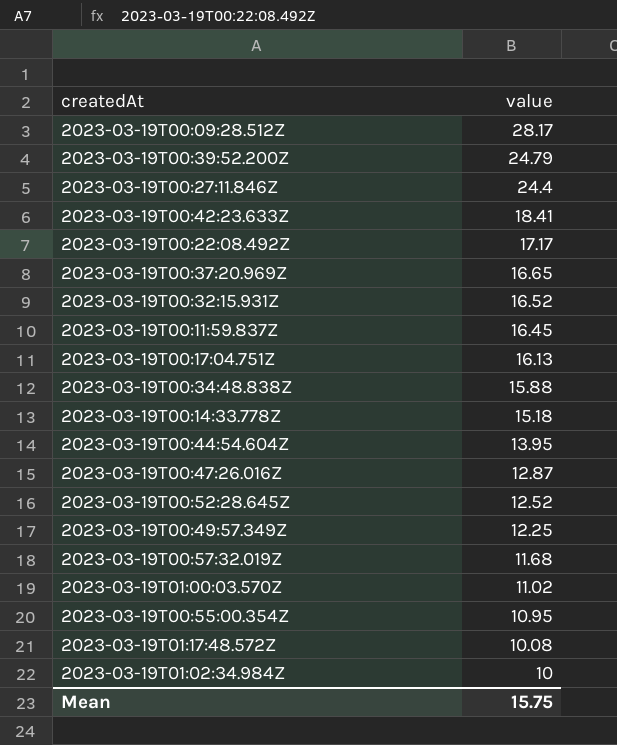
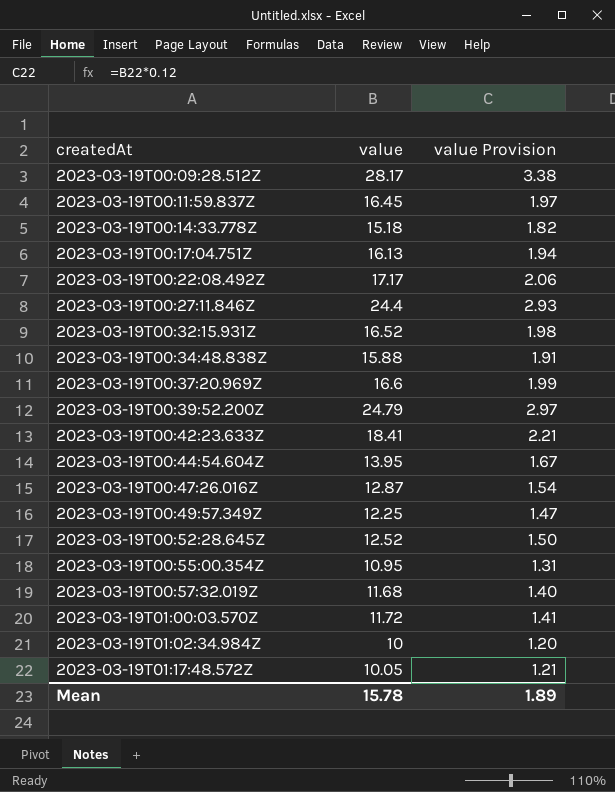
row order: value descending -> createdAt ascending
column value Provision | formula: none -> [value] * 0.12
2023-03-19T00:37:20.969Z | value: 16.65 -> 16.6
2023-03-19T01:00:03.570Z | value: 11.02 -> 11.72
2023-03-19T01:17:48.572Z | value: 10.08 -> 10.05
Mean | value: 15.75 -> 15.78

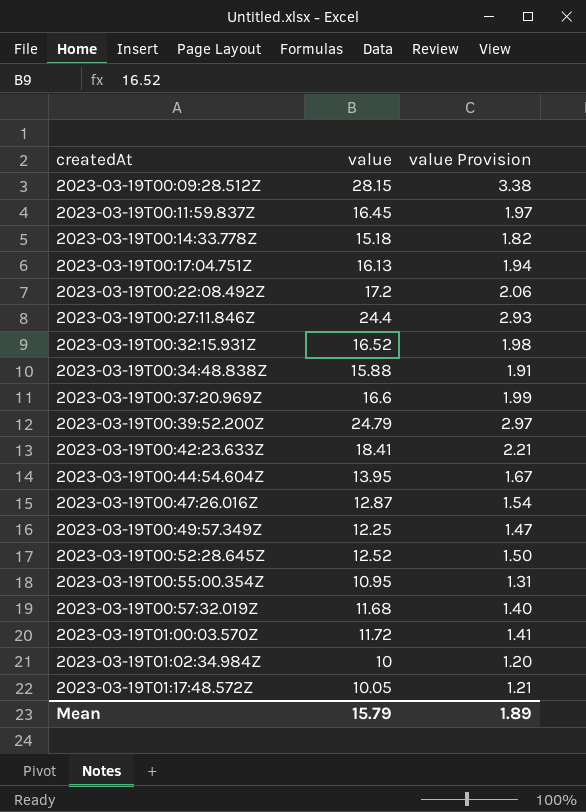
2023-03-19T00:09:28.512Z | value: 28.17 -> 28.15
2023-03-19T00:22:08.492Z | value: 17.17 -> 17.2
Mean | value: 15.78 -> 15.79

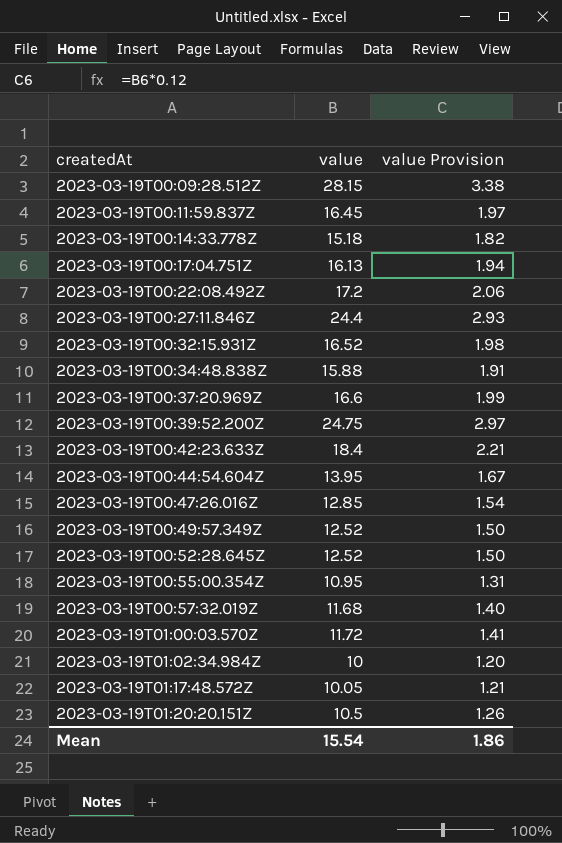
2023-03-19T00:39:52.200Z | value: 24.79 -> 24.75
2023-03-19T00:42:23.633Z | value: 18.41 -> 18.4
2023-03-19T00:47:26.016Z | value: 12.87 -> 12.85
2023-03-19T00:49:57.349Z | value: 12.25 -> 12.52
2023-03-19T00:49:57.349Z | value Provision: 1.47 -> 1.50
row 2023-03-19T01:20:20.151Z: none -> 10.5 | 1.26
Mean | value: 15.79 -> 15.54
Mean | value Provision: 1.89 -> 1.86

